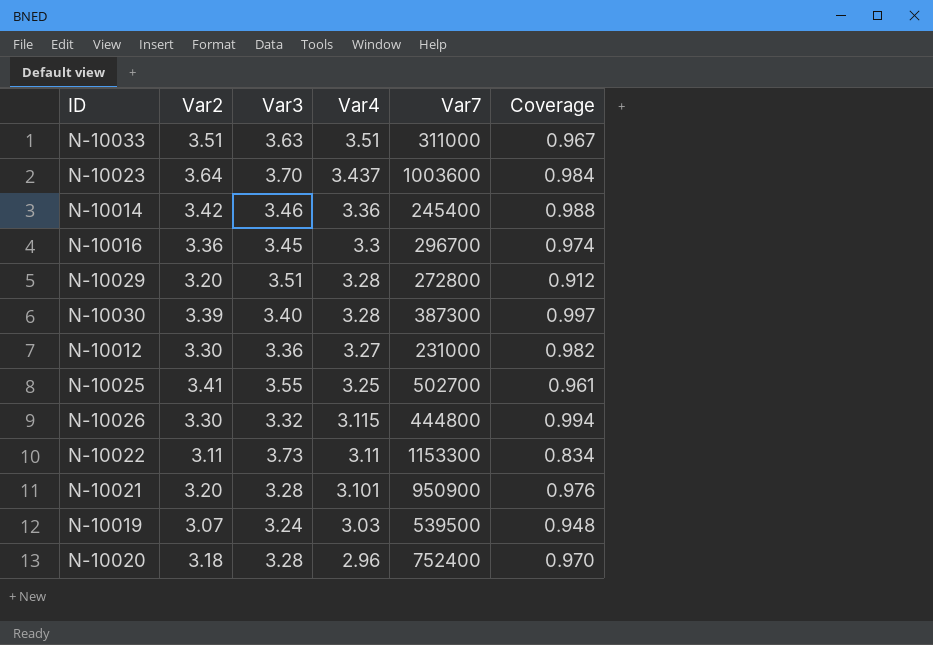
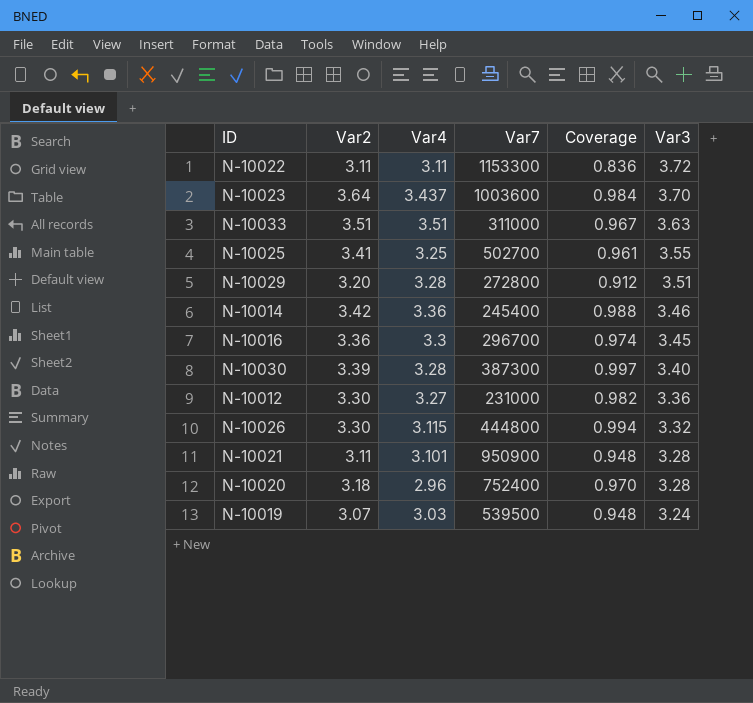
row order: Var4 descending -> Var3 descending
column Var3 | position: 3 -> 6
N-10022 | Coverage: 0.834 -> 0.836
N-10022 | Var3: 3.73 -> 3.72
N-10021 | Var2: 3.20 -> 3.11
N-10021 | Coverage: 0.976 -> 0.948

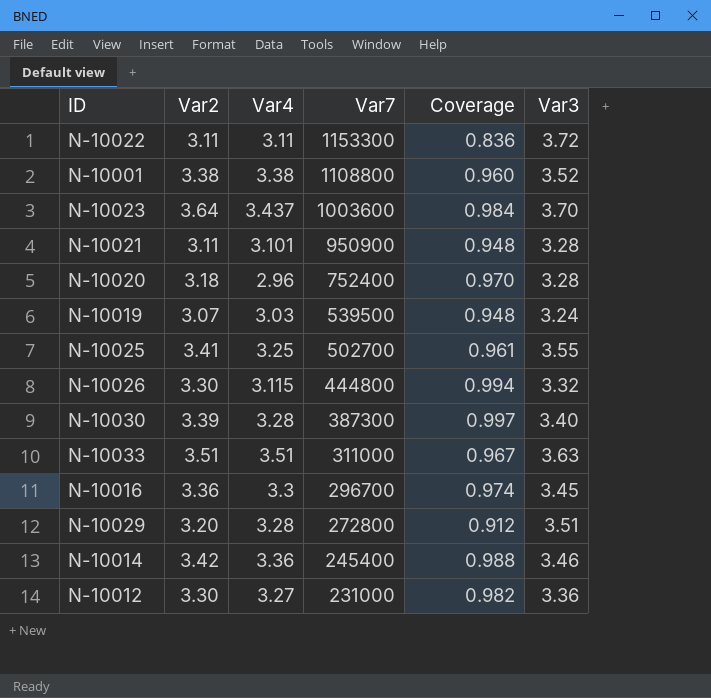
row order: Var3 descending -> Var7 descending
row N-10001: none -> 3.38 | 3.38 | 1108800 | 0.960 | 3.52

